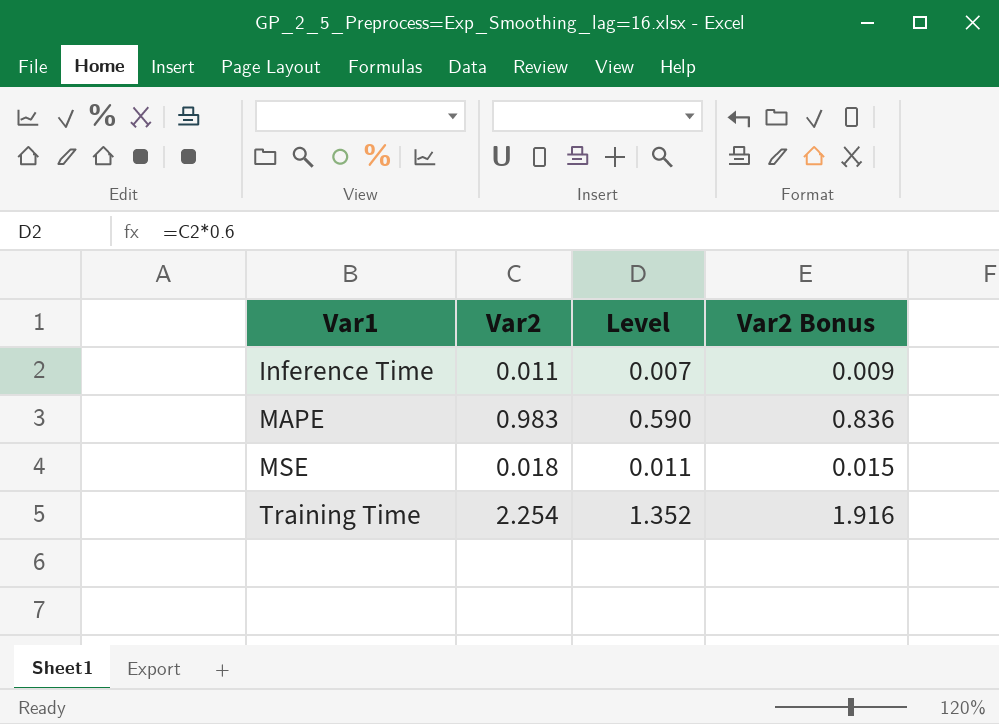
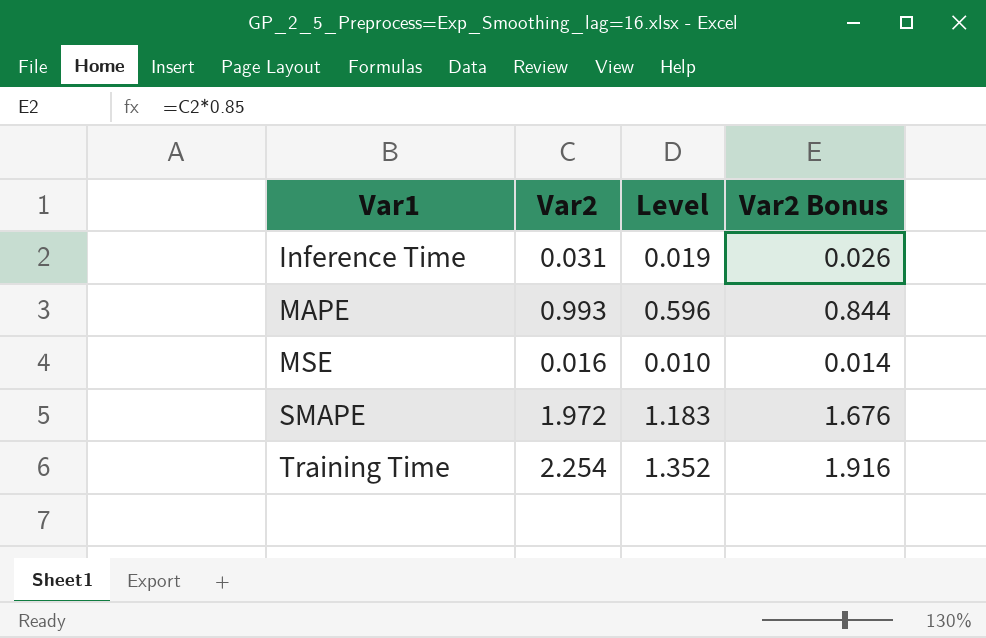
Inference Time | Var2: 0.011 -> 0.031
Inference Time | Level: 0.007 -> 0.019
Inference Time | Var2 Bonus: 0.009 -> 0.026
MAPE | Var2: 0.983 -> 0.993
MAPE | Level: 0.590 -> 0.596
MAPE | Var2 Bonus: 0.836 -> 0.844
MSE | Var2: 0.018 -> 0.016
MSE | Level: 0.011 -> 0.010
MSE | Var2 Bonus: 0.015 -> 0.014
row SMAPE: none -> 1.972 | 1.183 | 1.676

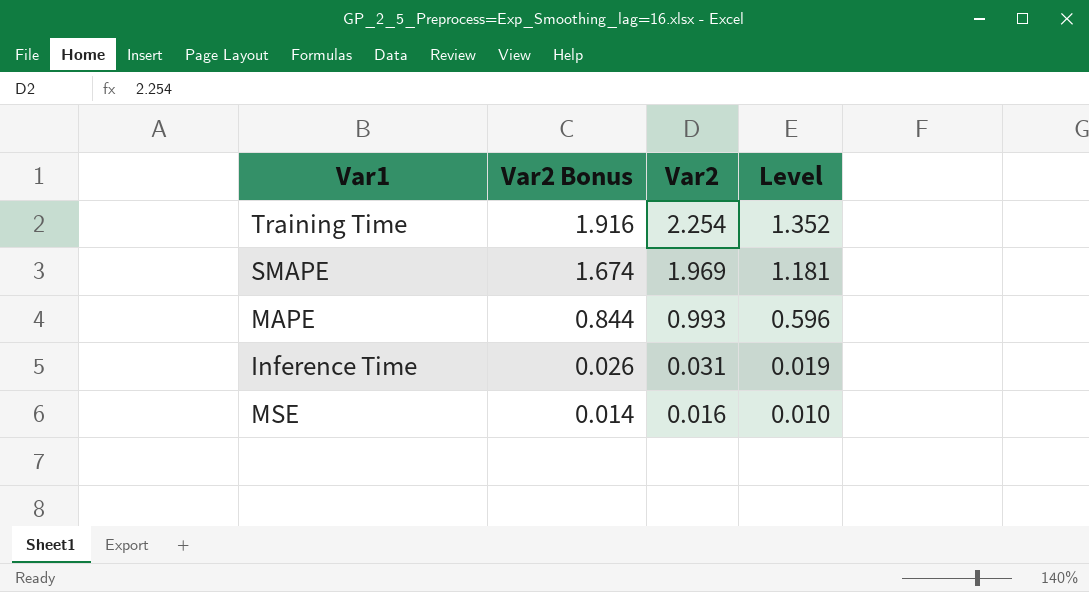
row order: Var1 ascending -> Var2 Bonus descending
column Var2 Bonus | position: 4 -> 2
SMAPE | Var2 Bonus: 1.676 -> 1.674
SMAPE | Var2: 1.972 -> 1.969
SMAPE | Level: 1.183 -> 1.181

